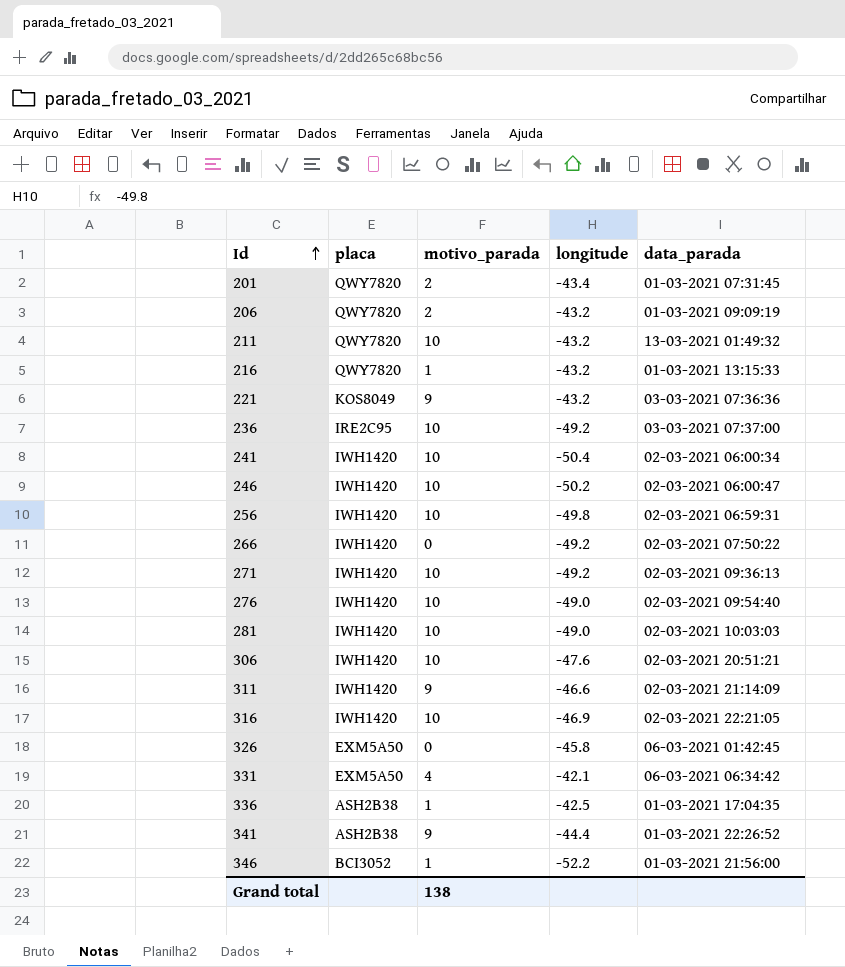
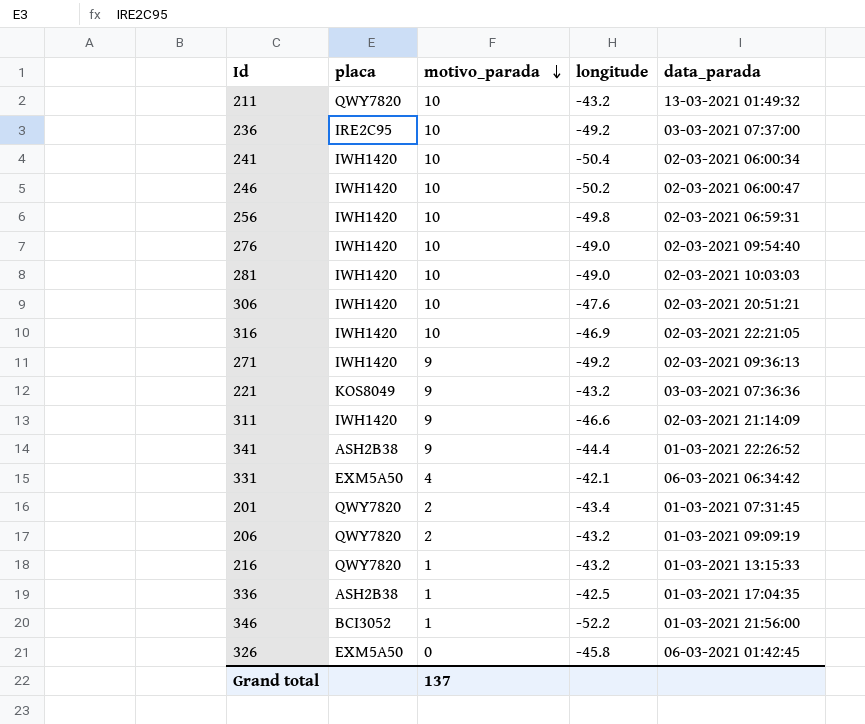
row order: Id ascending -> motivo_parada descending
row 266: IWH1420 | 0 | -49.2 | 02-03-2021 07:50:22 -> none
271 | motivo_parada: 10 -> 9
Grand total | motivo_parada: 138 -> 137

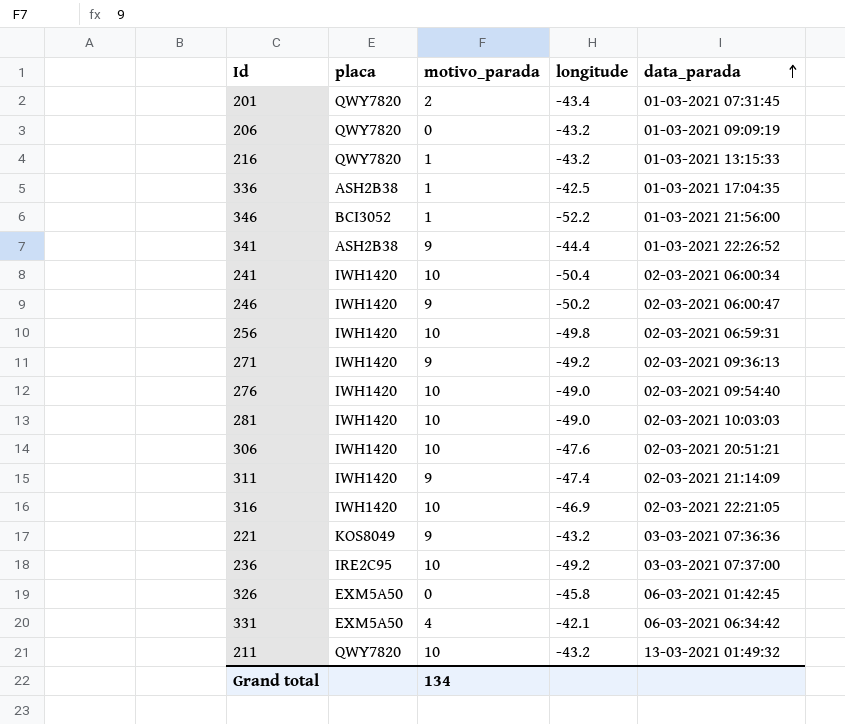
row order: motivo_parada descending -> data_parada ascending
206 | motivo_parada: 2 -> 0
246 | motivo_parada: 10 -> 9
311 | longitude: -46.6 -> -47.4
Grand total | motivo_parada: 137 -> 134

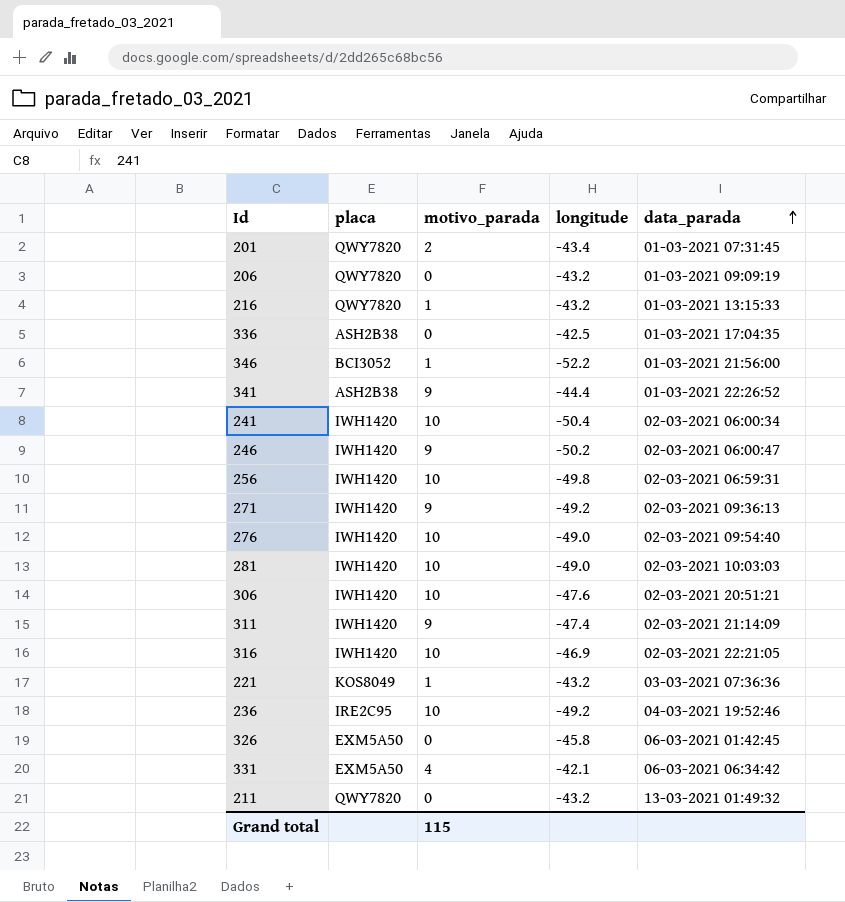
336 | motivo_parada: 1 -> 0
221 | motivo_parada: 9 -> 1
236 | data_parada: 03-03-2021 07:37:00 -> 04-03-2021 19:52:46
211 | motivo_parada: 10 -> 0
Grand total | motivo_parada: 134 -> 115

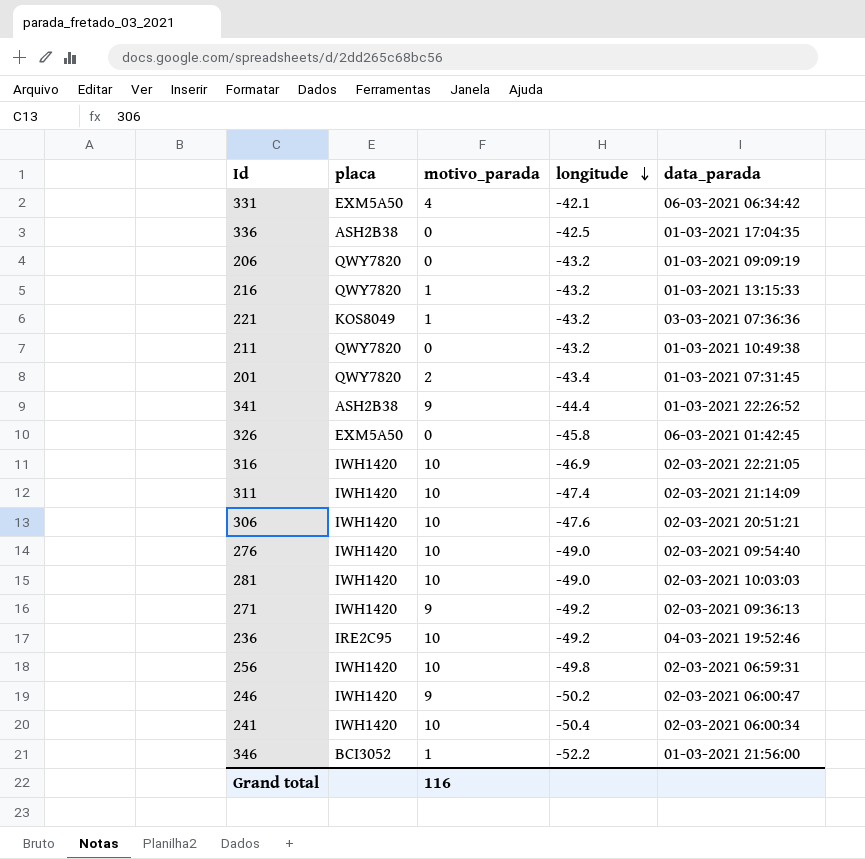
row order: data_parada ascending -> longitude descending
211 | data_parada: 13-03-2021 01:49:32 -> 01-03-2021 10:49:38
311 | motivo_parada: 9 -> 10
Grand total | motivo_parada: 115 -> 116

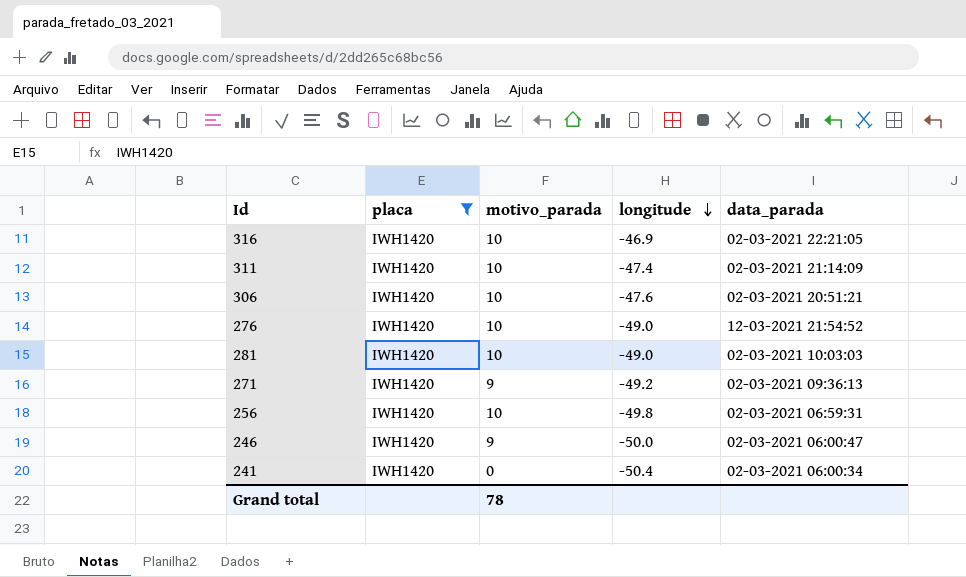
filter: none -> placa = IWH1420
276 | data_parada: 02-03-2021 09:54:40 -> 12-03-2021 21:54:52
246 | longitude: -50.2 -> -50.0
241 | motivo_parada: 10 -> 0
Grand total | motivo_parada: 116 -> 78

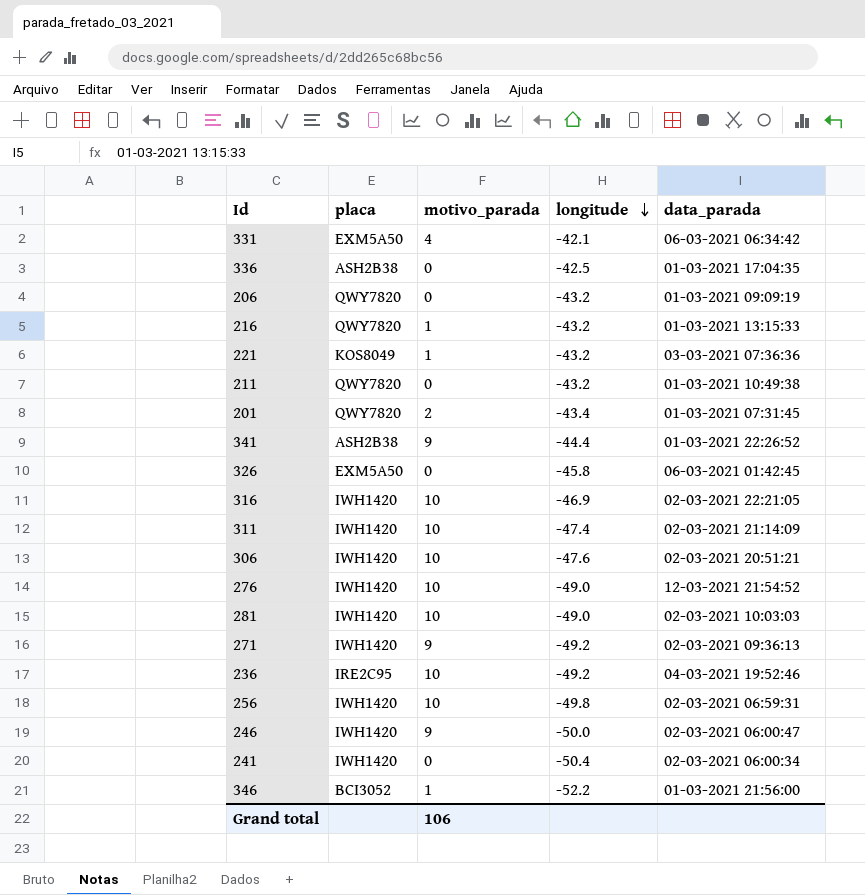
filter: placa = IWH1420 -> none
Grand total | motivo_parada: 78 -> 106

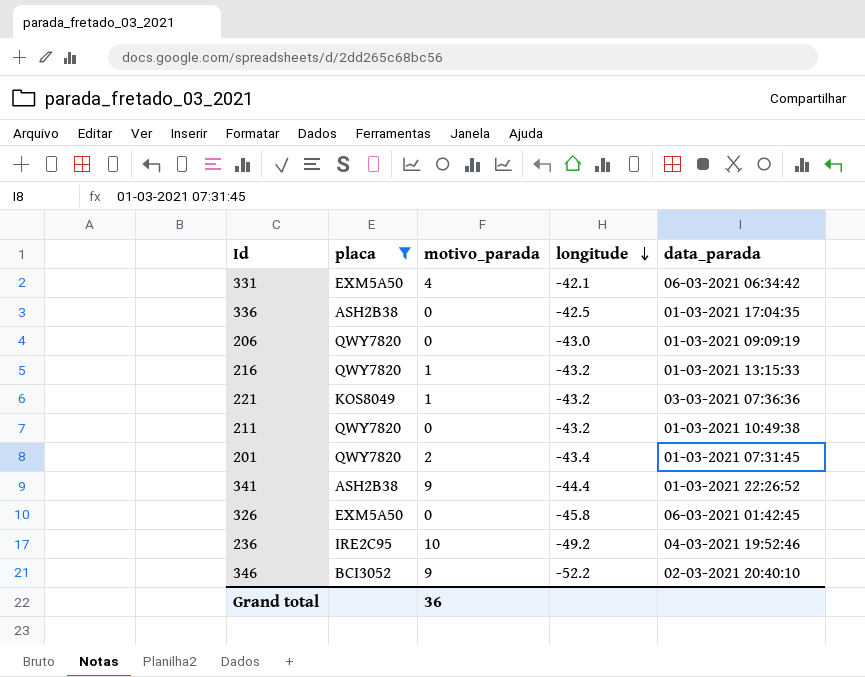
filter: none -> placa != IWH1420
206 | longitude: -43.2 -> -43.0
346 | motivo_parada: 1 -> 9
346 | data_parada: 01-03-2021 21:56:00 -> 02-03-2021 20:40:10
Grand total | motivo_parada: 106 -> 36

